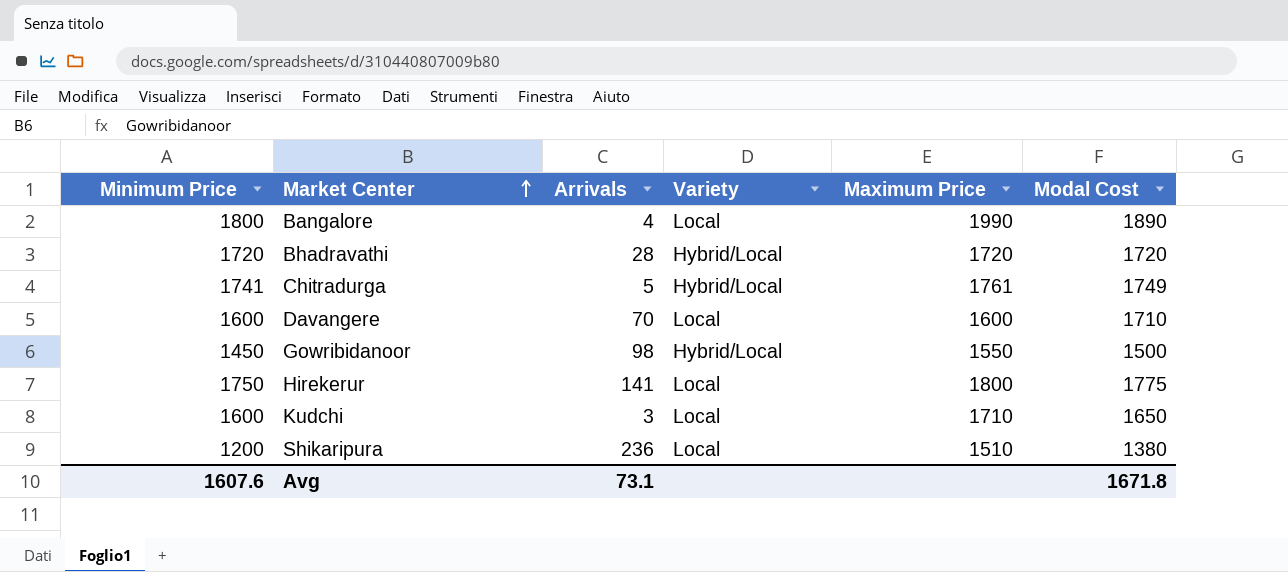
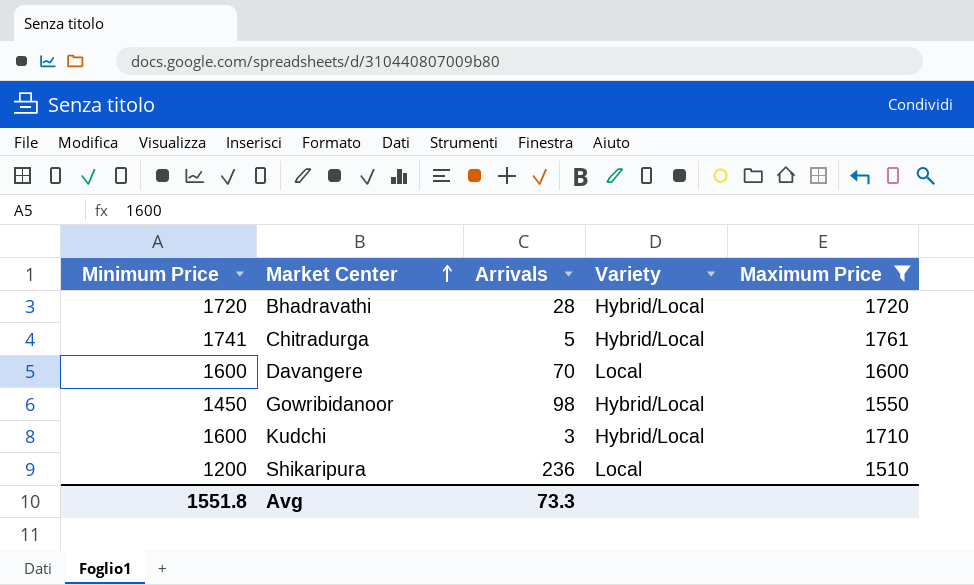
filter: none -> Maximum Price <= 1761
column Modal Cost | position: 6 -> none
Kudchi | Variety: Local -> Hybrid/Local
Avg | Minimum Price: 1607.6 -> 1551.8
Avg | Arrivals: 73.1 -> 73.3

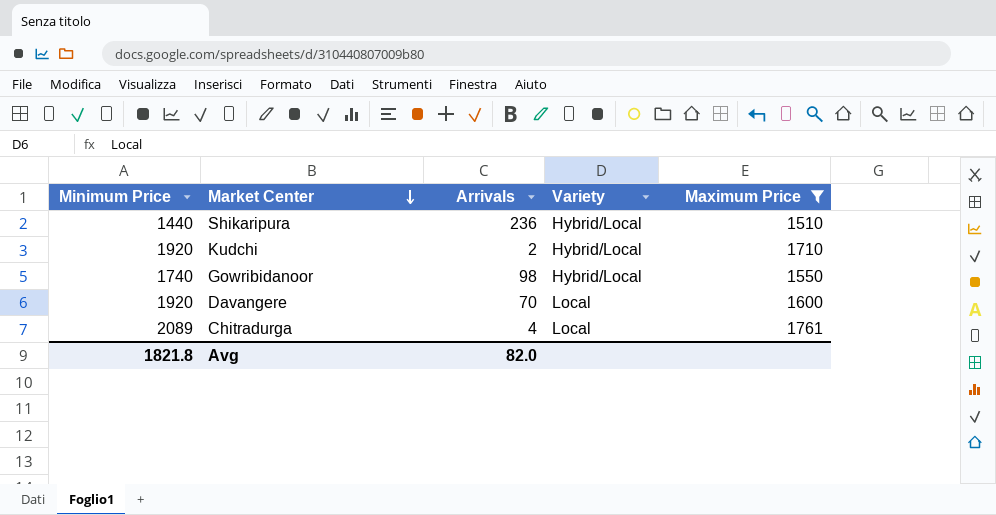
row order: Market Center ascending -> Market Center descending
row Bhadravathi: 1720 | 28 | Hybrid/Local | 1720 -> none
Shikaripura | Minimum Price: 1200 -> 1440
Shikaripura | Variety: Local -> Hybrid/Local
Kudchi | Minimum Price: 1600 -> 1920
Kudchi | Arrivals: 3 -> 2
Gowribidanoor | Minimum Price: 1450 -> 1740
Davangere | Minimum Price: 1600 -> 1920
Chitradurga | Minimum Price: 1741 -> 2089
Chitradurga | Arrivals: 5 -> 4
Chitradurga | Variety: Hybrid/Local -> Local
Avg | Minimum Price: 1551.8 -> 1821.8
Avg | Arrivals: 73.3 -> 82.0

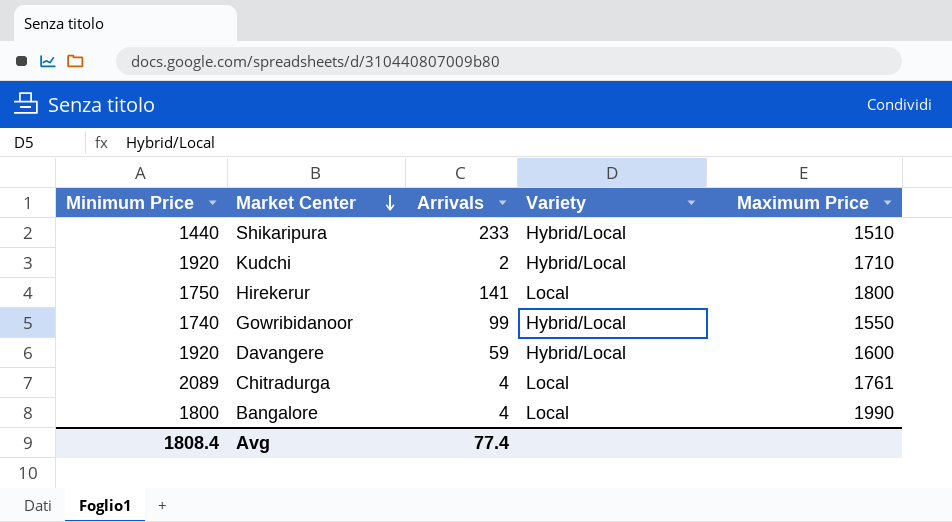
filter: Maximum Price <= 1761 -> none
Shikaripura | Arrivals: 236 -> 233
Gowribidanoor | Arrivals: 98 -> 99
Davangere | Arrivals: 70 -> 59
Davangere | Variety: Local -> Hybrid/Local
Avg | Minimum Price: 1821.8 -> 1808.4
Avg | Arrivals: 82.0 -> 77.4

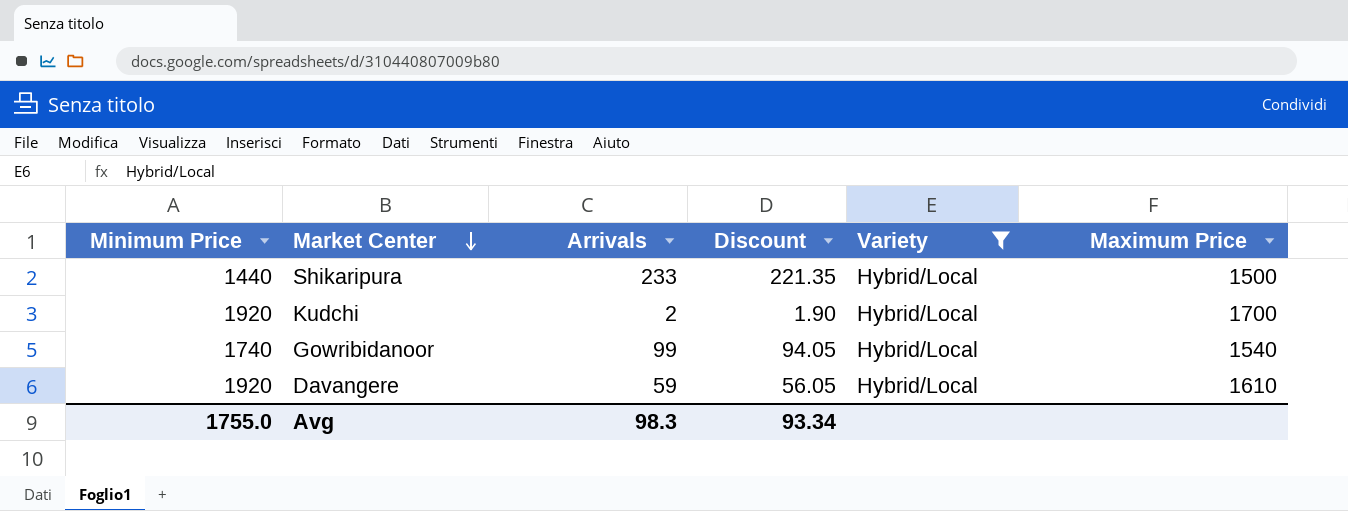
filter: none -> Variety = Hybrid/Local
column Discount | formula: none -> [Arrivals] * 0.95
Shikaripura | Maximum Price: 1510 -> 1500
Kudchi | Maximum Price: 1710 -> 1700
Gowribidanoor | Maximum Price: 1550 -> 1540
Davangere | Maximum Price: 1600 -> 1610
Avg | Minimum Price: 1808.4 -> 1755.0
Avg | Arrivals: 77.4 -> 98.3

